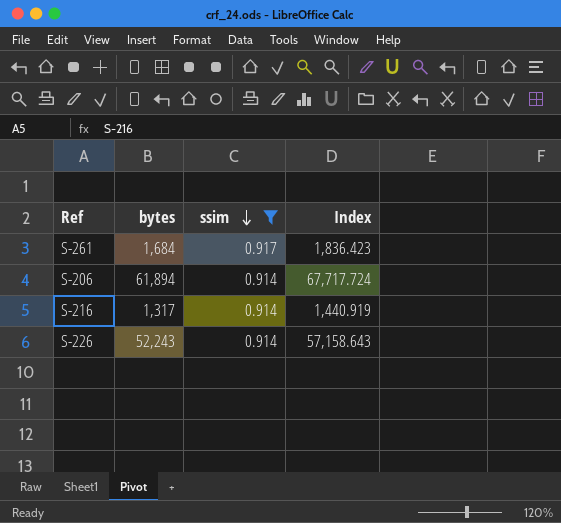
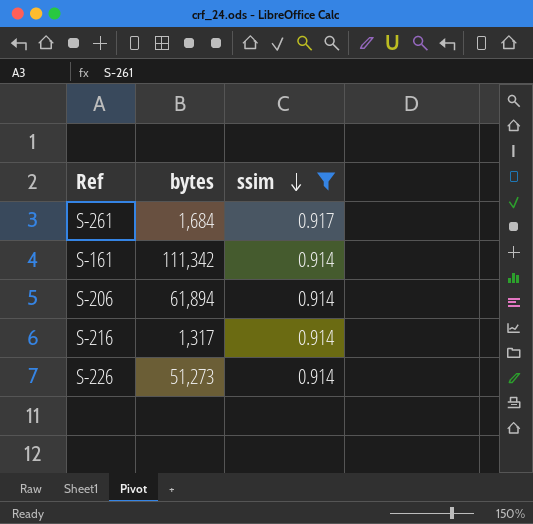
column Index | formula: [bytes] / [ssim] -> none
row S-161: none -> 111,342 | 0.914
S-226 | bytes: 52,243 -> 51,273

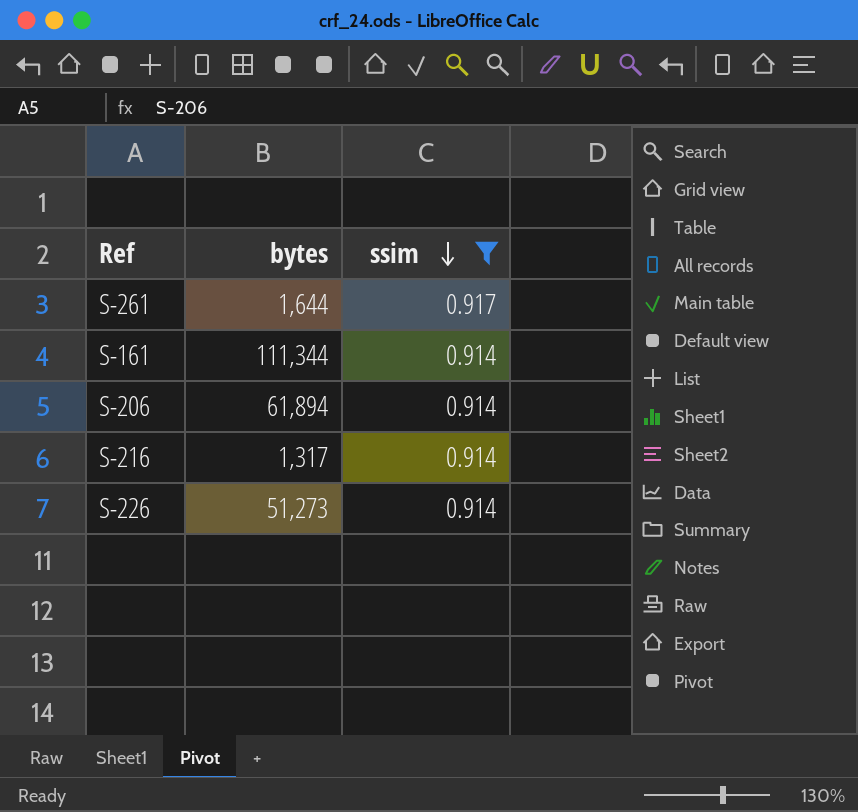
S-261 | bytes: 1,684 -> 1,644
S-161 | bytes: 111,342 -> 111,344

